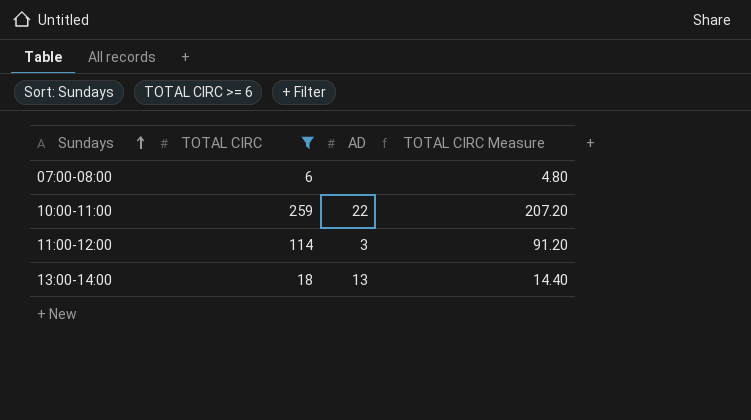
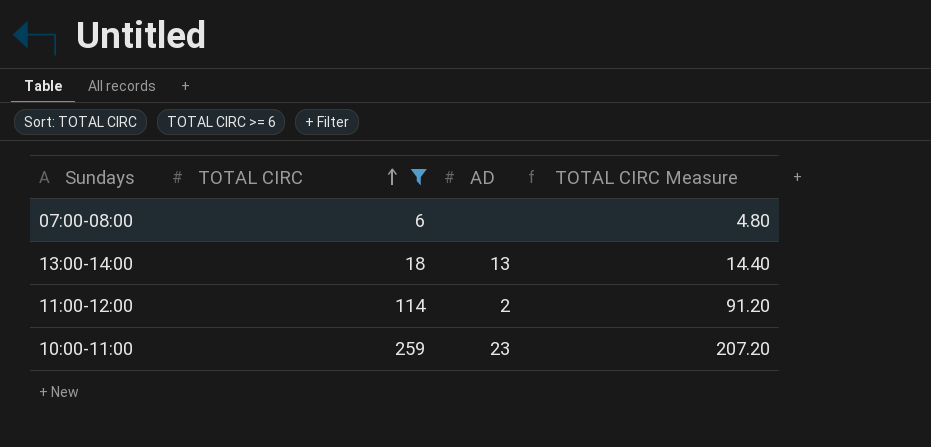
row order: Sundays ascending -> TOTAL CIRC ascending
11:00-12:00 | AD: 3 -> 2
10:00-11:00 | AD: 22 -> 23

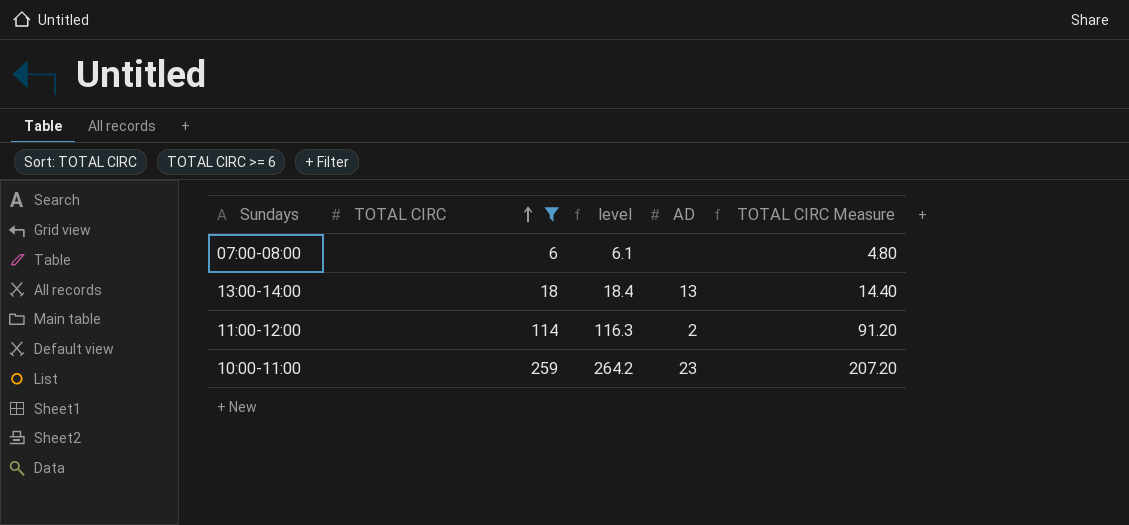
column level | formula: none -> [TOTAL CIRC] * 1.02

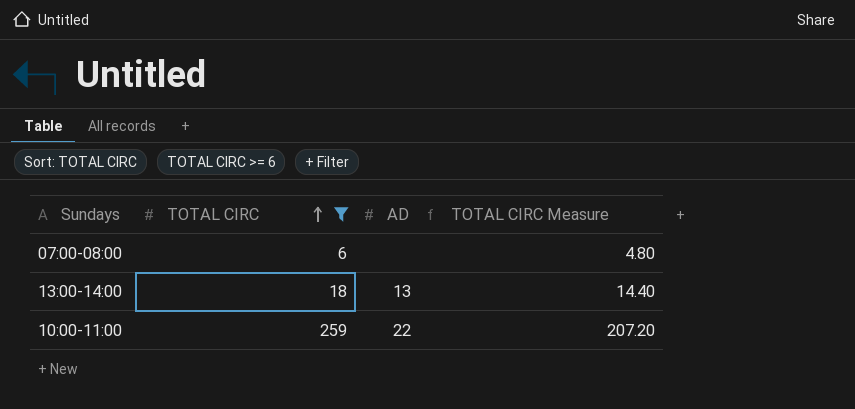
column level | formula: [TOTAL CIRC] * 1.02 -> none
row 11:00-12:00: 114 | 116.3 | 2 | 91.20 -> none
10:00-11:00 | AD: 23 -> 22

